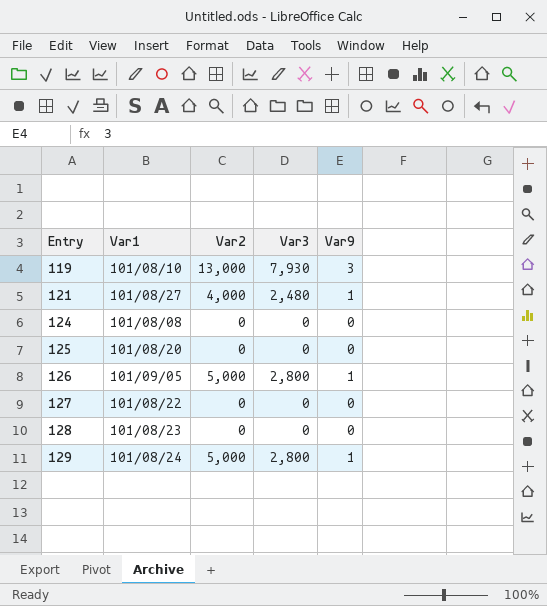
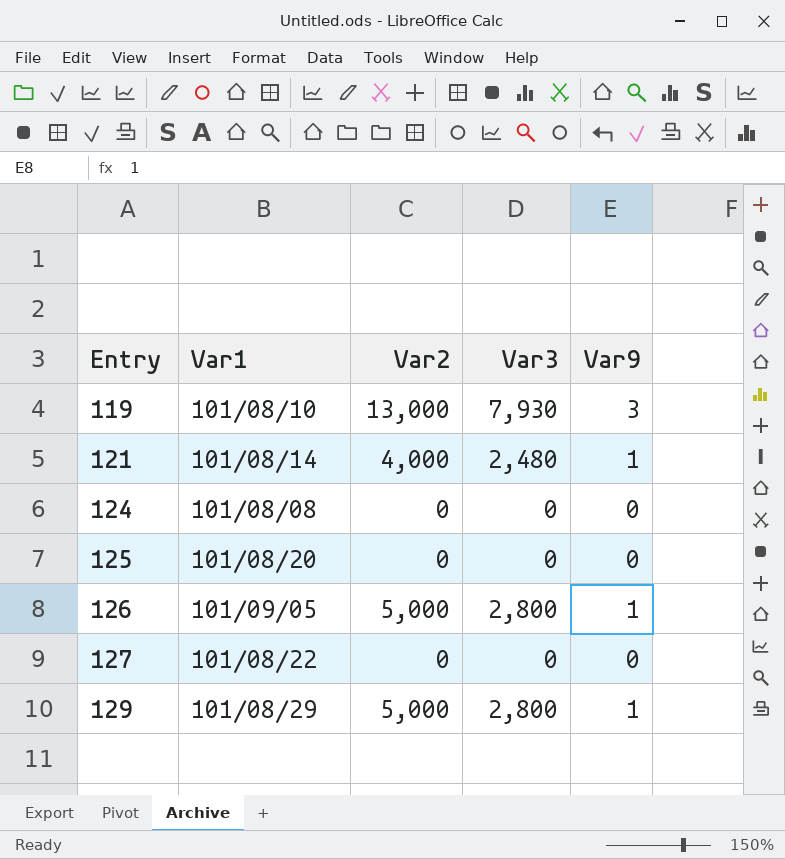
row 128: 101/08/23 | 0 | 0 | 0 -> none
121 | Var1: 101/08/27 -> 101/08/14
129 | Var1: 101/08/24 -> 101/08/29

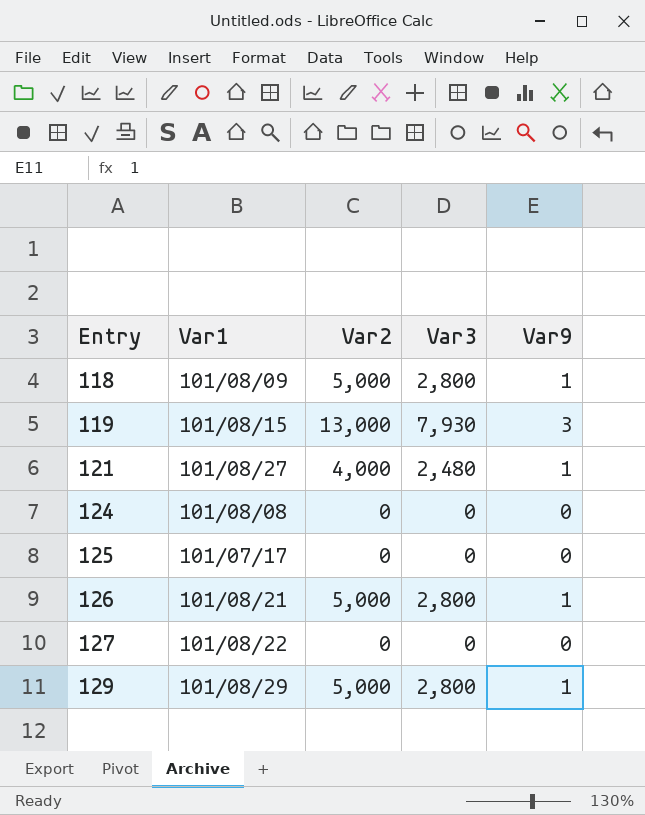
row 118: none -> 101/08/09 | 5,000 | 2,800 | 1
119 | Var1: 101/08/10 -> 101/08/15
121 | Var1: 101/08/14 -> 101/08/27
125 | Var1: 101/08/20 -> 101/07/17
126 | Var1: 101/09/05 -> 101/08/21

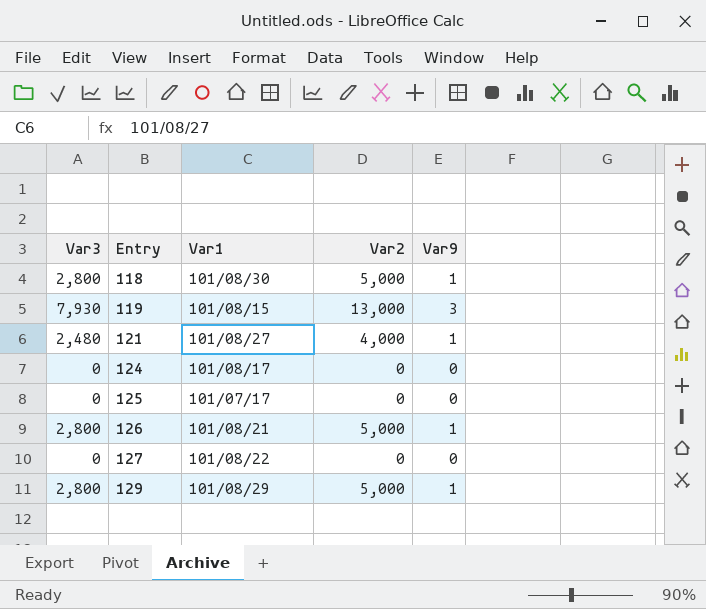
column Var3 | position: 4 -> 1
118 | Var1: 101/08/09 -> 101/08/30
124 | Var1: 101/08/08 -> 101/08/17

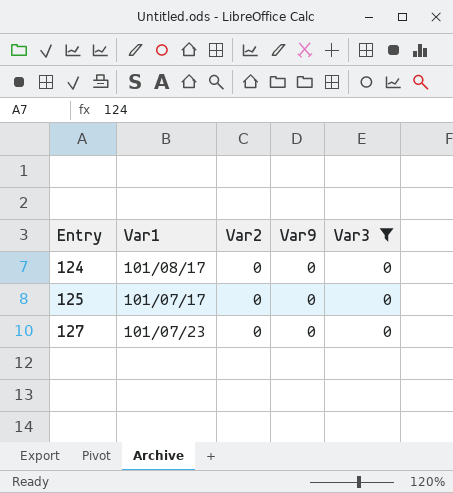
filter: none -> Var3 = 0
column Var3 | position: 1 -> 5
127 | Var1: 101/08/22 -> 101/07/23

